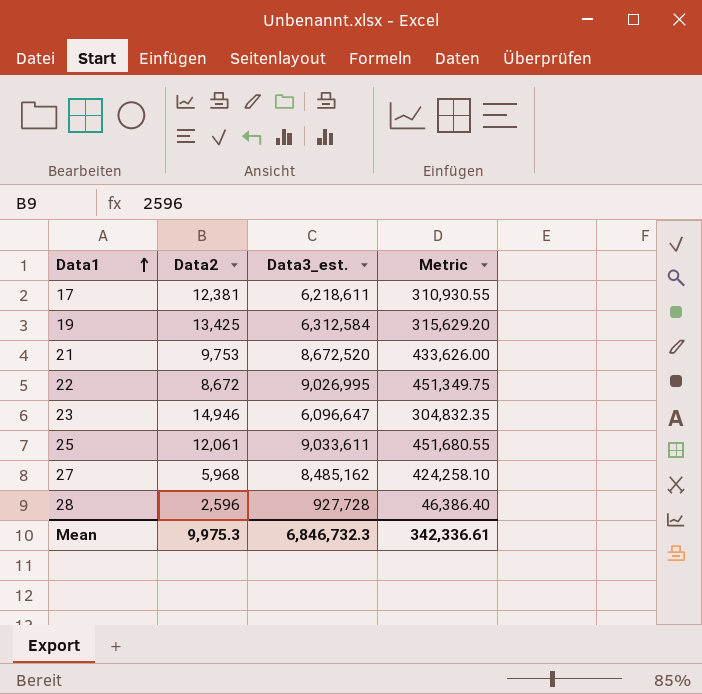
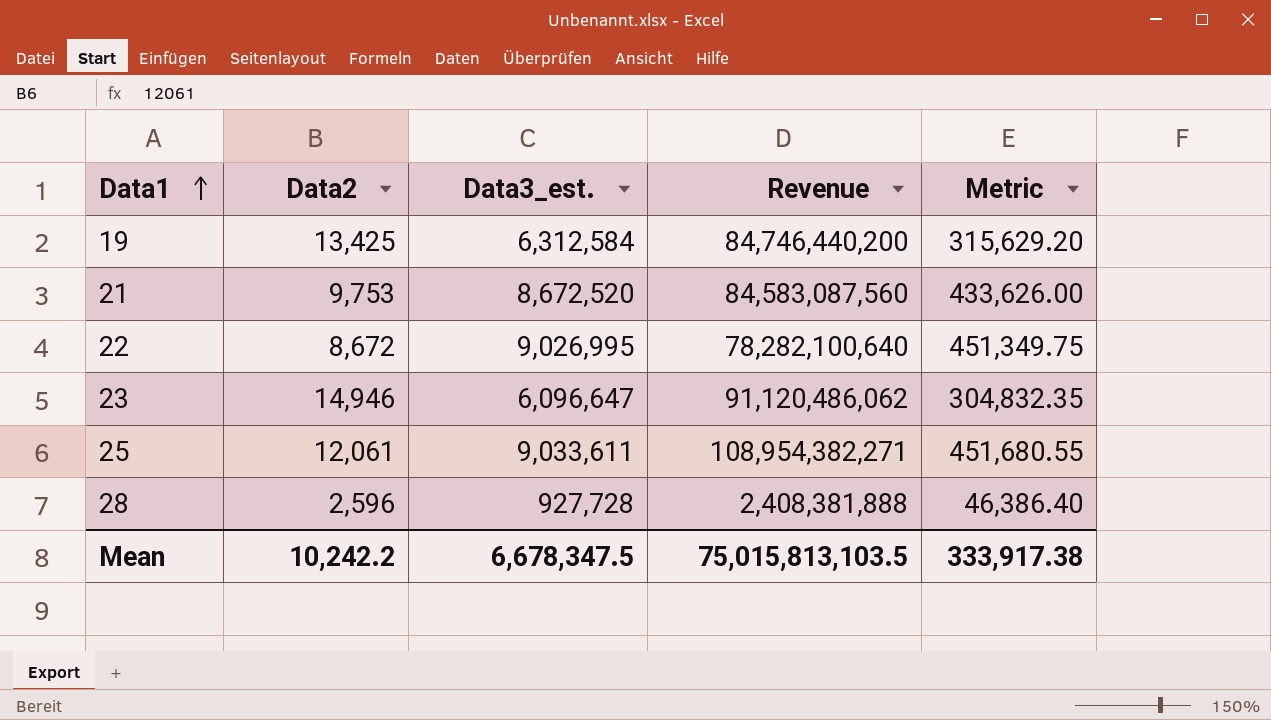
column Revenue | formula: none -> [Data2] * [Data3_est.]
row 17: 12,381 | 6,218,611 | 310,930.55 -> none
row 27: 5,968 | 8,485,162 | 424,258.10 -> none
Mean | Data2: 9,975.3 -> 10,242.2
Mean | Data3_est.: 6,846,732.3 -> 6,678,347.5
Mean | Metric: 342,336.61 -> 333,917.38

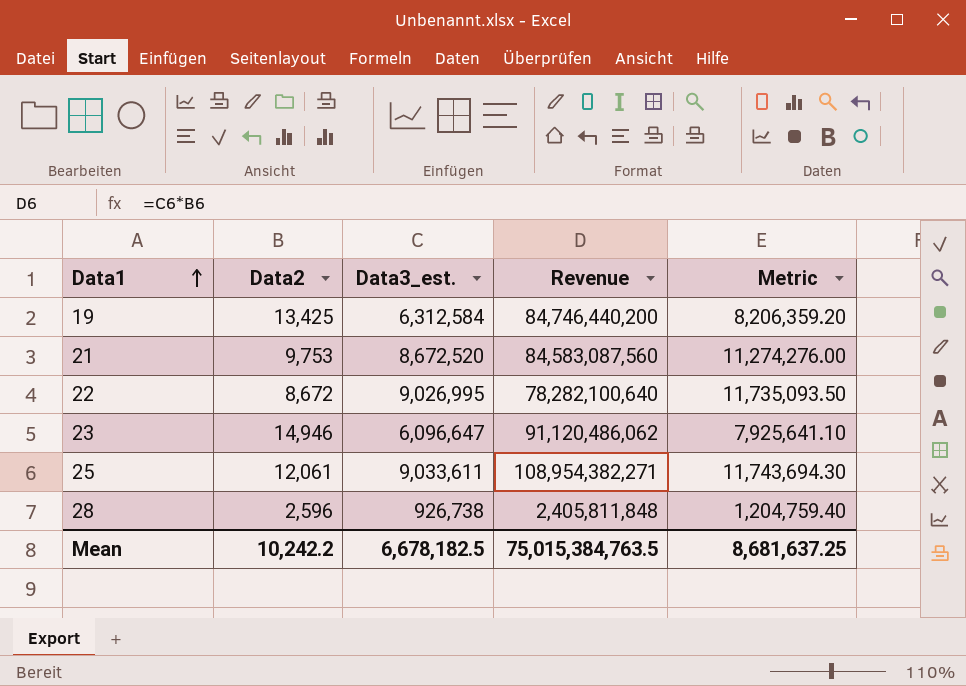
column Metric | formula: [Data3_est.] * 0.05 -> [Data3_est.] * 1.3
28 | Data3_est.: 927,728 -> 926,738
28 | Revenue: 2,408,381,888 -> 2,405,811,848
Mean | Data3_est.: 6,678,347.5 -> 6,678,182.5
Mean | Revenue: 75,015,813,103.5 -> 75,015,384,763.5
Mean | Metric: 333,917.38 -> 8,681,637.25

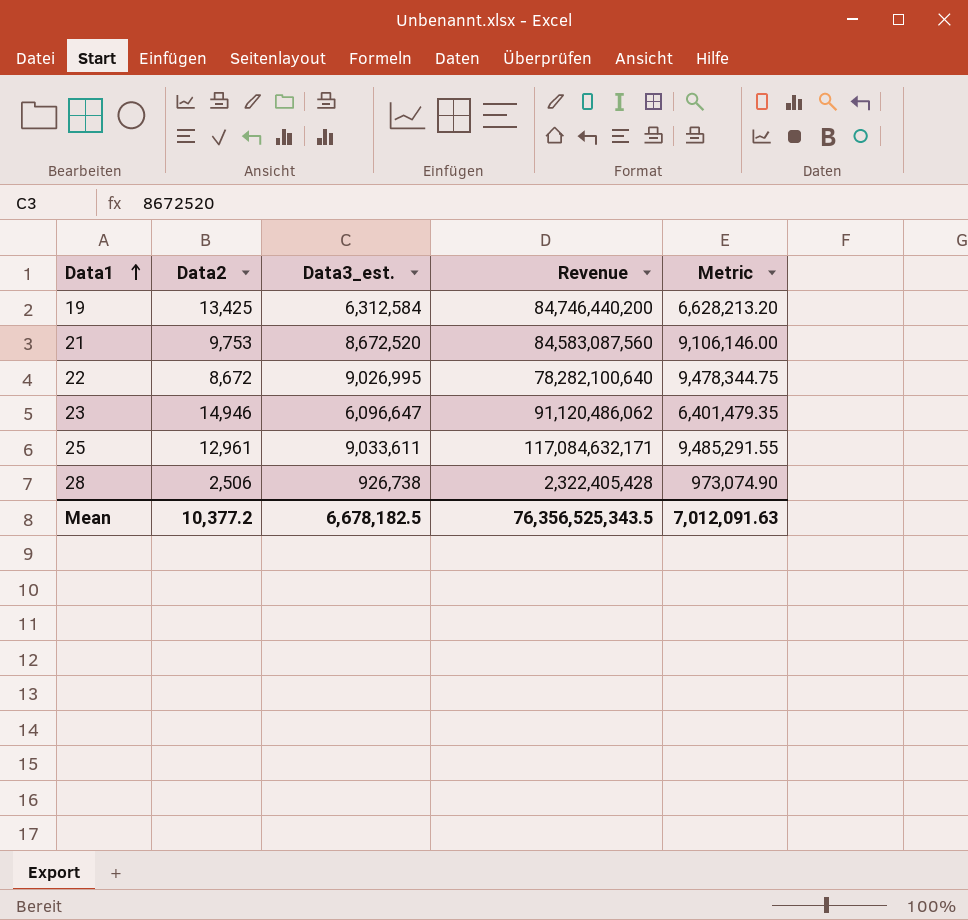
column Metric | formula: [Data3_est.] * 1.3 -> [Data3_est.] * 1.05
25 | Data2: 12,061 -> 12,961
25 | Revenue: 108,954,382,271 -> 117,084,632,171
28 | Data2: 2,596 -> 2,506
28 | Revenue: 2,405,811,848 -> 2,322,405,428
Mean | Data2: 10,242.2 -> 10,377.2
Mean | Revenue: 75,015,384,763.5 -> 76,356,525,343.5
Mean | Metric: 8,681,637.25 -> 7,012,091.63

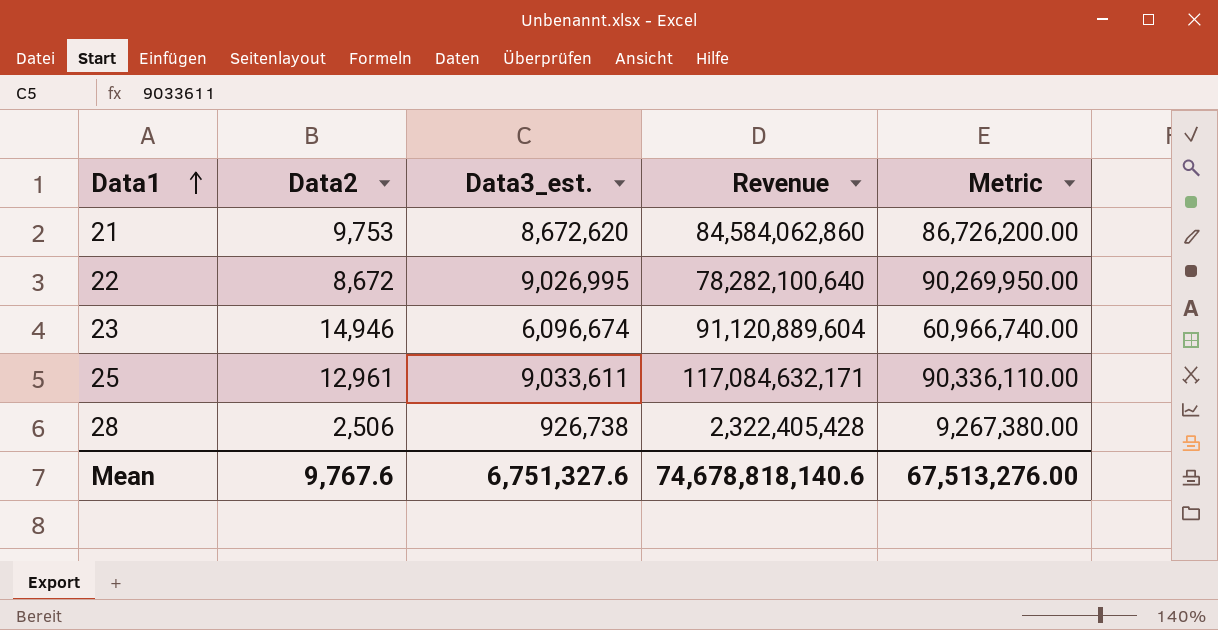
column Metric | formula: [Data3_est.] * 1.05 -> [Data3_est.] * 10
row 19: 13,425 | 6,312,584 | 84,746,440,200 | 6,628,213.20 -> none
21 | Data3_est.: 8,672,520 -> 8,672,620
21 | Revenue: 84,583,087,560 -> 84,584,062,860
23 | Data3_est.: 6,096,647 -> 6,096,674
23 | Revenue: 91,120,486,062 -> 91,120,889,604
Mean | Data2: 10,377.2 -> 9,767.6
Mean | Data3_est.: 6,678,182.5 -> 6,751,327.6
Mean | Revenue: 76,356,525,343.5 -> 74,678,818,140.6
Mean | Metric: 7,012,091.63 -> 67,513,276.00

